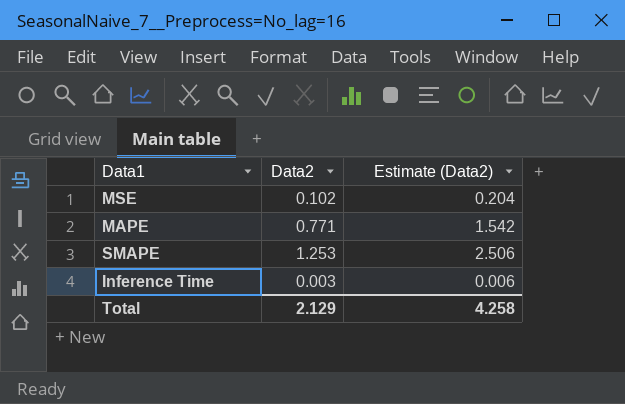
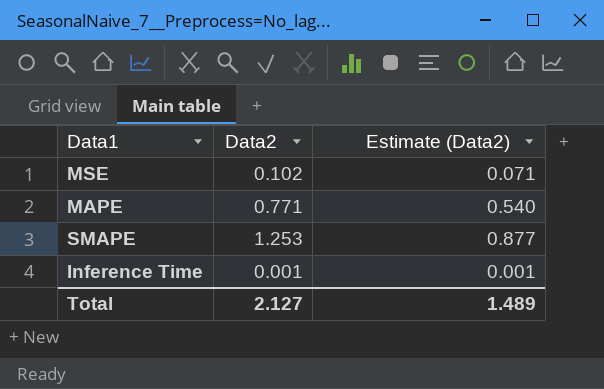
column Estimate (Data2) | formula: [Data2] * 2 -> [Data2] * 0.7
Inference Time | Data2: 0.003 -> 0.001
Total | Data2: 2.129 -> 2.127
Total | Estimate (Data2): 4.258 -> 1.489

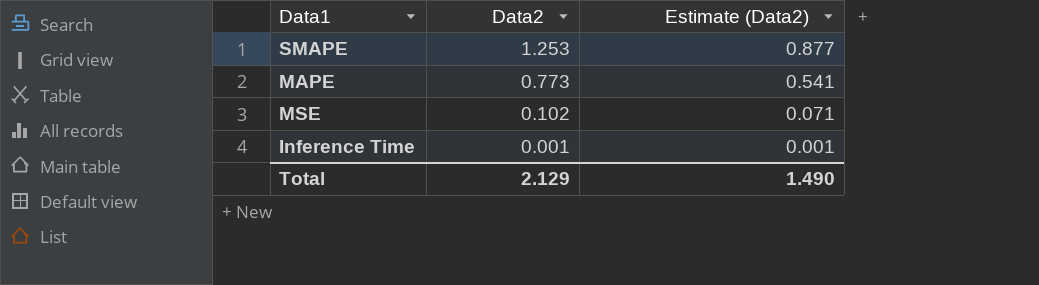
row order: none -> Data2 descending
MAPE | Data2: 0.771 -> 0.773
MAPE | Estimate (Data2): 0.540 -> 0.541
Total | Data2: 2.127 -> 2.129
Total | Estimate (Data2): 1.489 -> 1.490

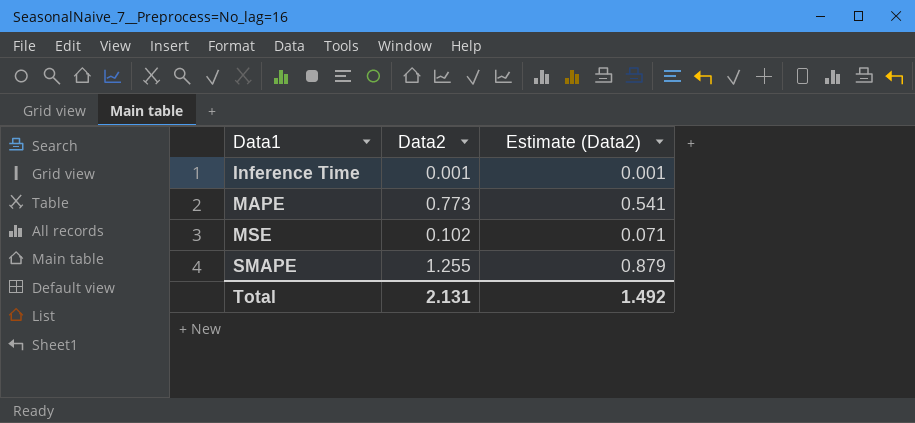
row order: Data2 descending -> Data1 ascending
SMAPE | Data2: 1.253 -> 1.255
SMAPE | Estimate (Data2): 0.877 -> 0.879
Total | Data2: 2.129 -> 2.131
Total | Estimate (Data2): 1.490 -> 1.492

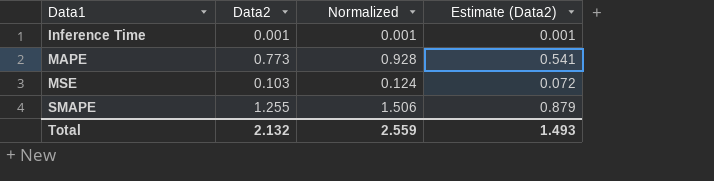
column Normalized | formula: none -> [Data2] * 1.2
MSE | Data2: 0.102 -> 0.103
MSE | Estimate (Data2): 0.071 -> 0.072
Total | Data2: 2.131 -> 2.132
Total | Estimate (Data2): 1.492 -> 1.493

